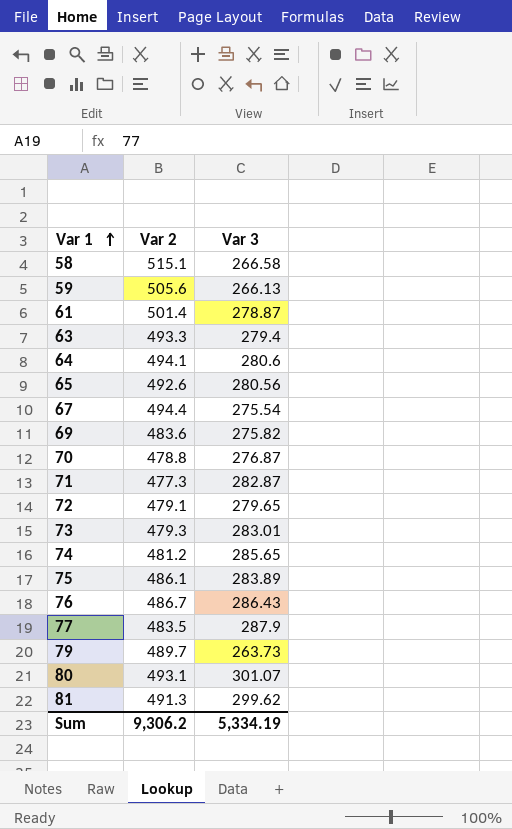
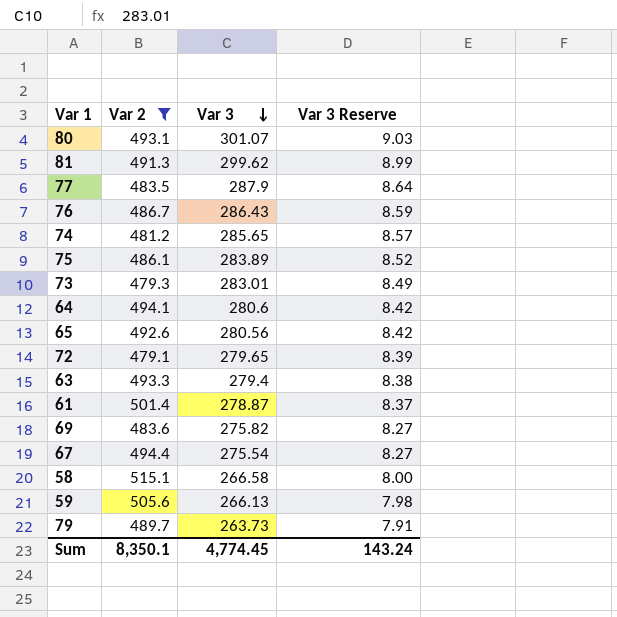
filter: none -> Var 2 >= 479.1
row order: Var 1 ascending -> Var 3 descending
column Var 3 Reserve | formula: none -> [Var 3] * 0.03
Sum | Var 2: 9,306.2 -> 8,350.1
Sum | Var 3: 5,334.19 -> 4,774.45

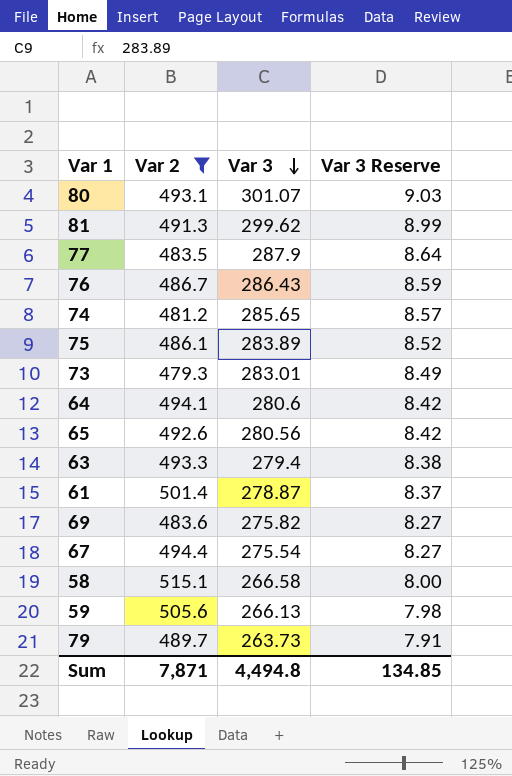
row 72: 479.1 | 279.65 | 8.39 -> none
Sum | Var 2: 8,350.1 -> 7,871
Sum | Var 3: 4,774.45 -> 4,494.8
Sum | Var 3 Reserve: 143.24 -> 134.85

